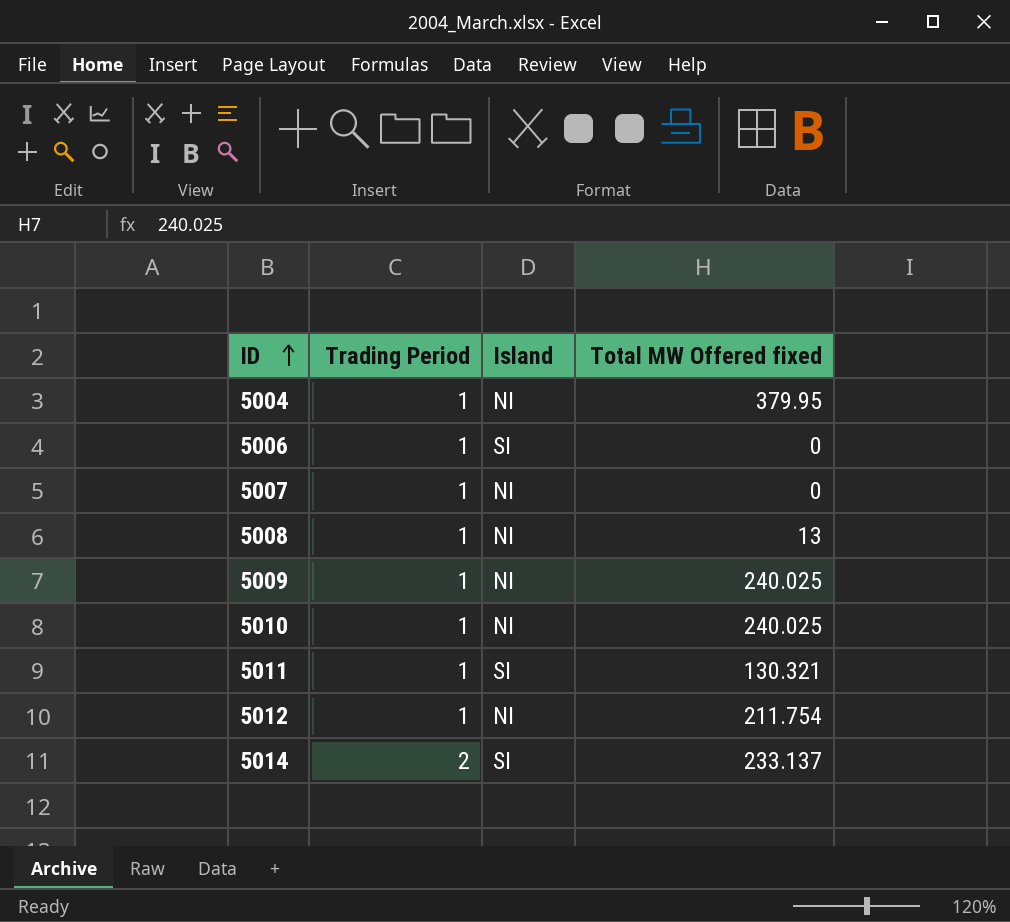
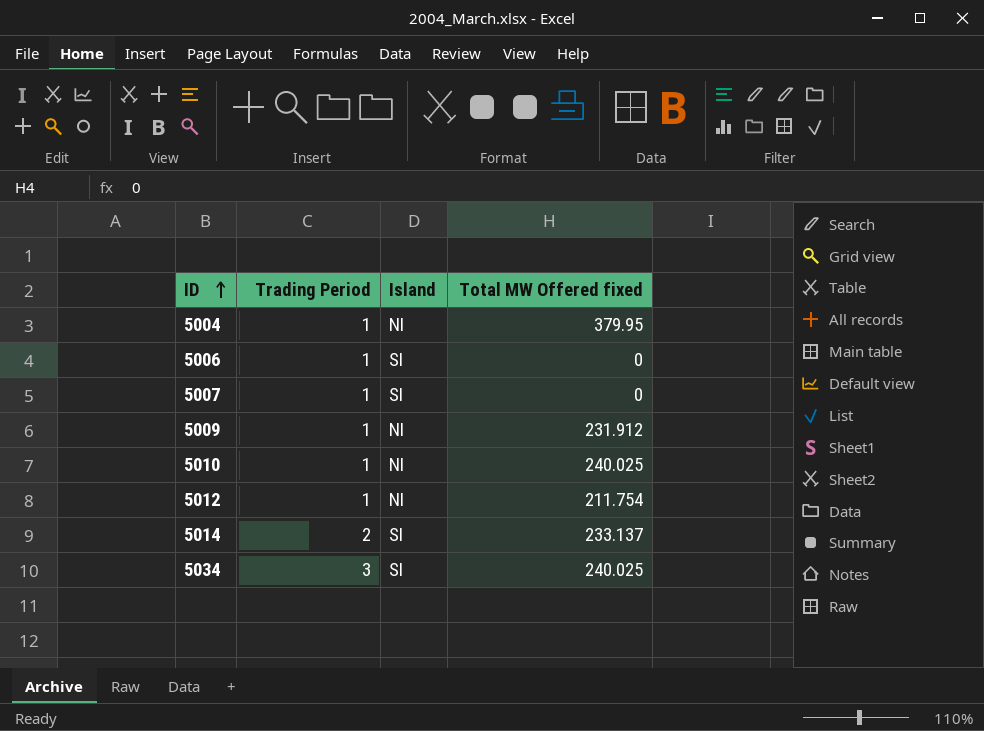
row 5008: 1 | NI | 13 -> none
row 5011: 1 | SI | 130.321 -> none
5007 | Island: NI -> SI
5009 | Total MW Offered fixed: 240.025 -> 231.912
row 5034: none -> 3 | SI | 240.025

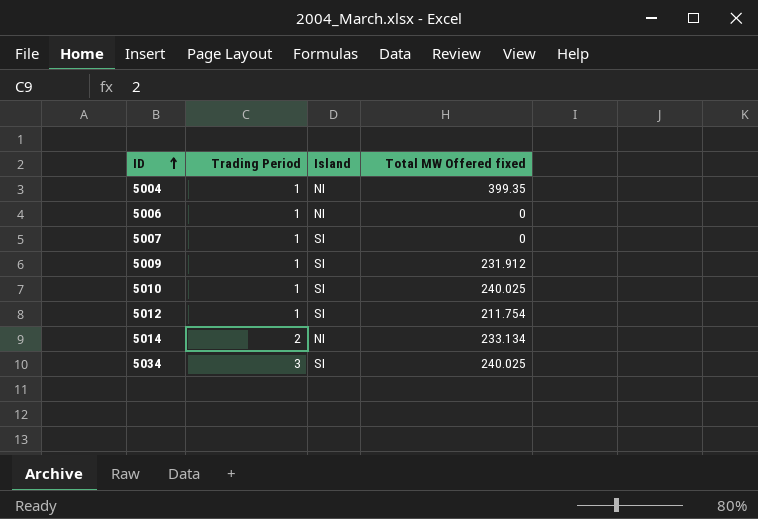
5004 | Total MW Offered fixed: 379.95 -> 399.35
5006 | Island: SI -> NI
5009 | Island: NI -> SI
5010 | Island: NI -> SI
5012 | Island: NI -> SI
5014 | Island: SI -> NI
5014 | Total MW Offered fixed: 233.137 -> 233.134

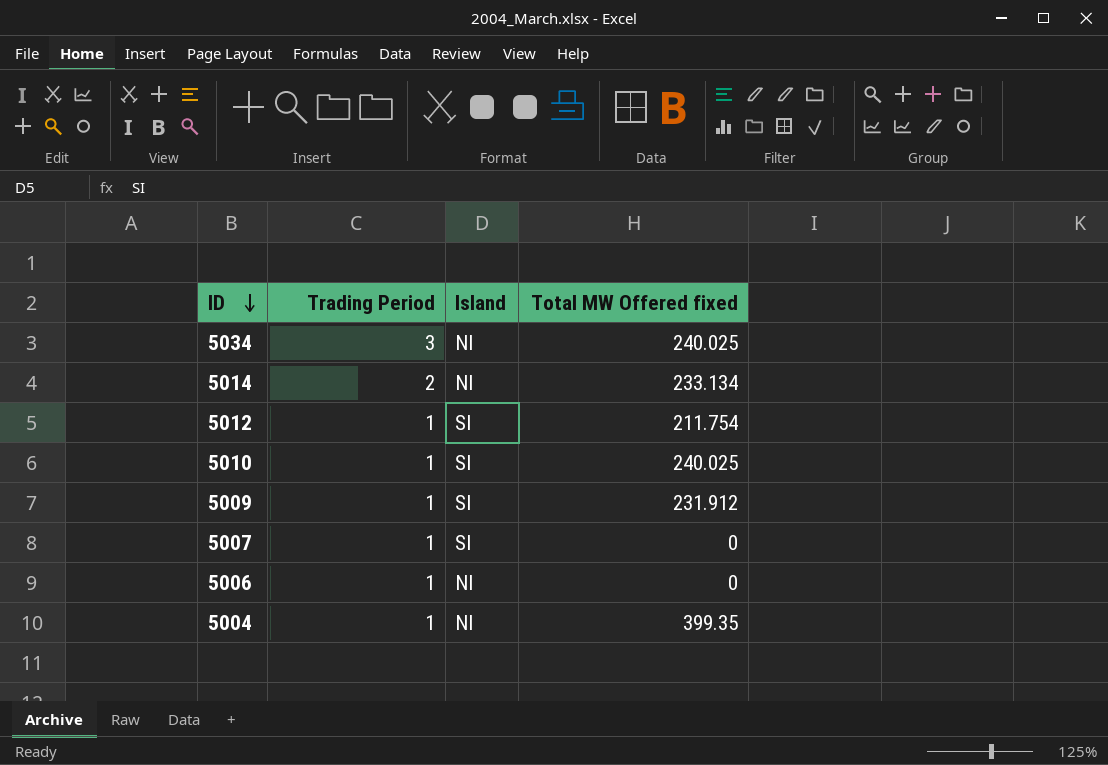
row order: ID ascending -> ID descending
5034 | Island: SI -> NI

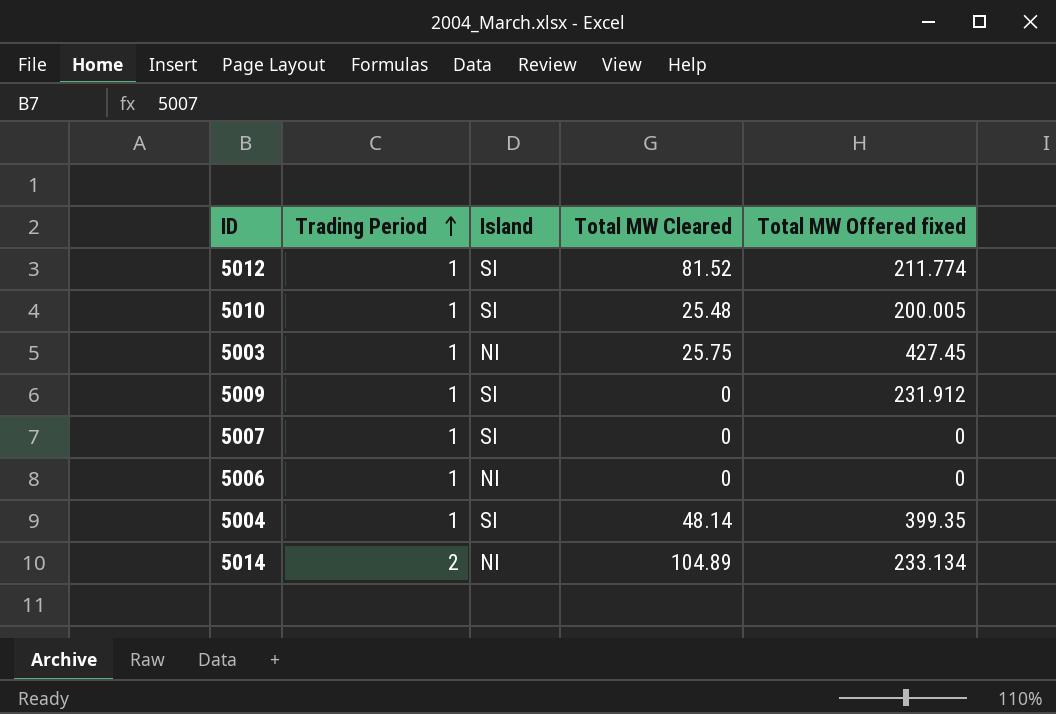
row order: ID descending -> Trading Period ascending
column Total MW Cleared | position: none -> 4
row 5034: 3 | NI | 240.025 -> none
5012 | Total MW Offered fixed: 211.754 -> 211.774
5010 | Total MW Offered fixed: 240.025 -> 200.005
row 5003: none -> 1 | NI | 25.75 | 427.45
5004 | Island: NI -> SI

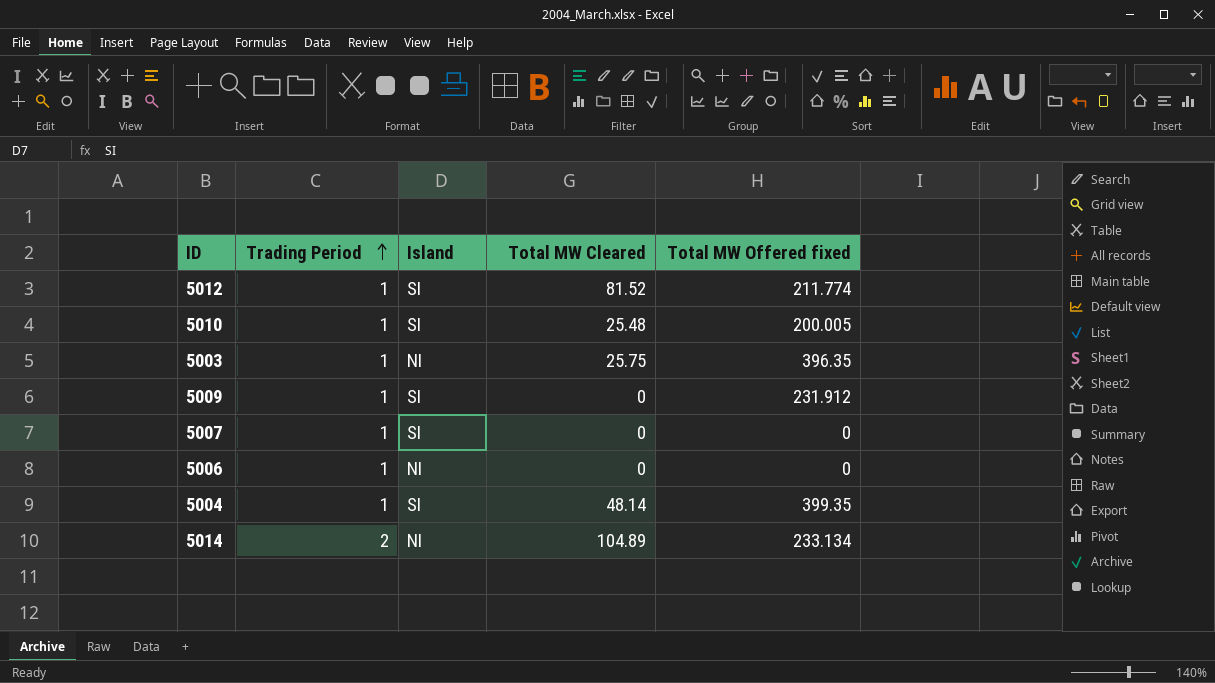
5003 | Total MW Offered fixed: 427.45 -> 396.35

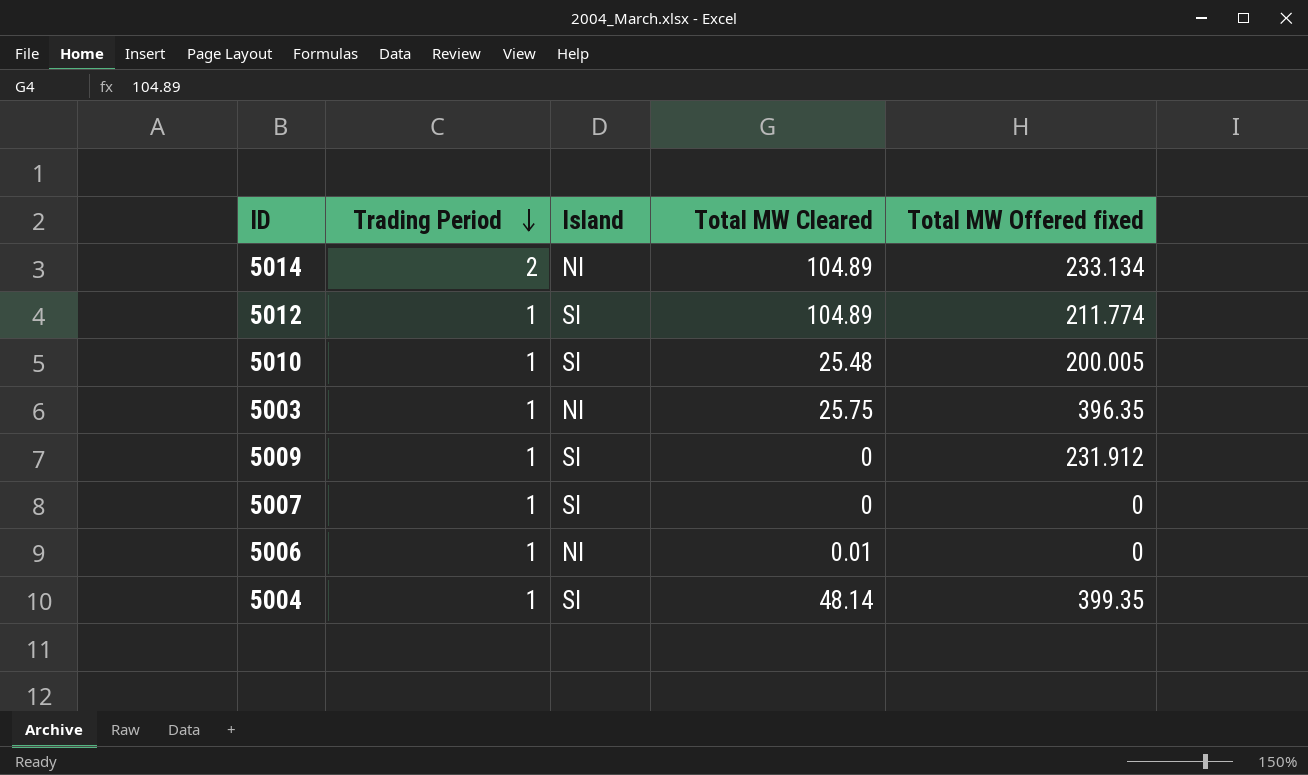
row order: Trading Period ascending -> Trading Period descending
5012 | Total MW Cleared: 81.52 -> 104.89
5006 | Total MW Cleared: 0 -> 0.01

